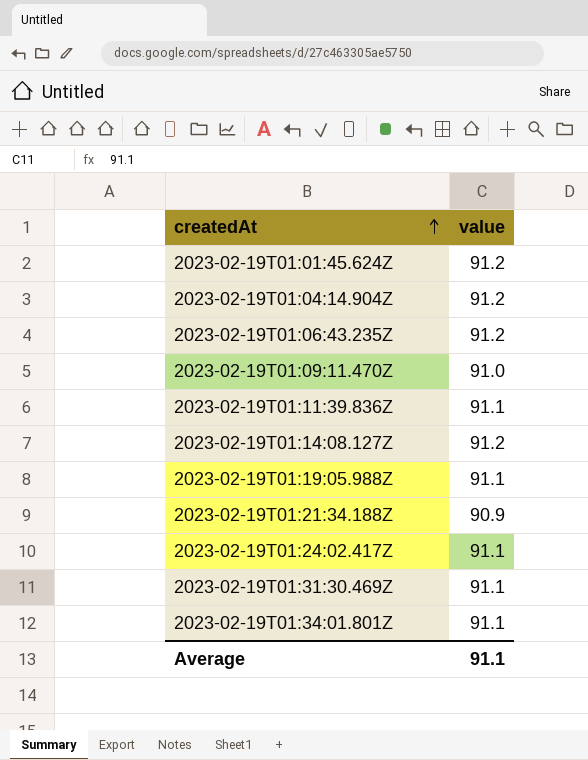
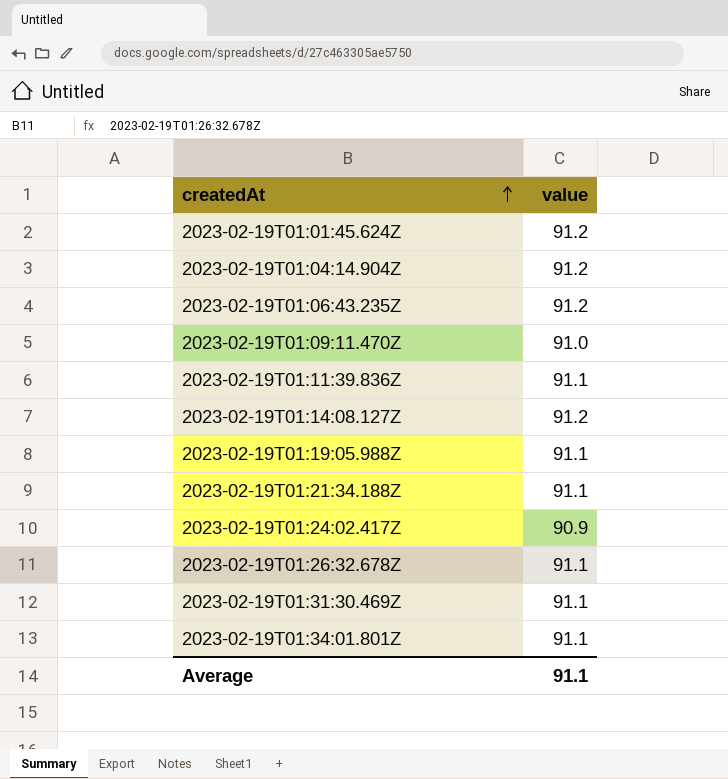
2023-02-19T01:21:34.188Z | value: 90.9 -> 91.1
2023-02-19T01:24:02.417Z | value: 91.1 -> 90.9
row 2023-02-19T01:26:32.678Z: none -> 91.1

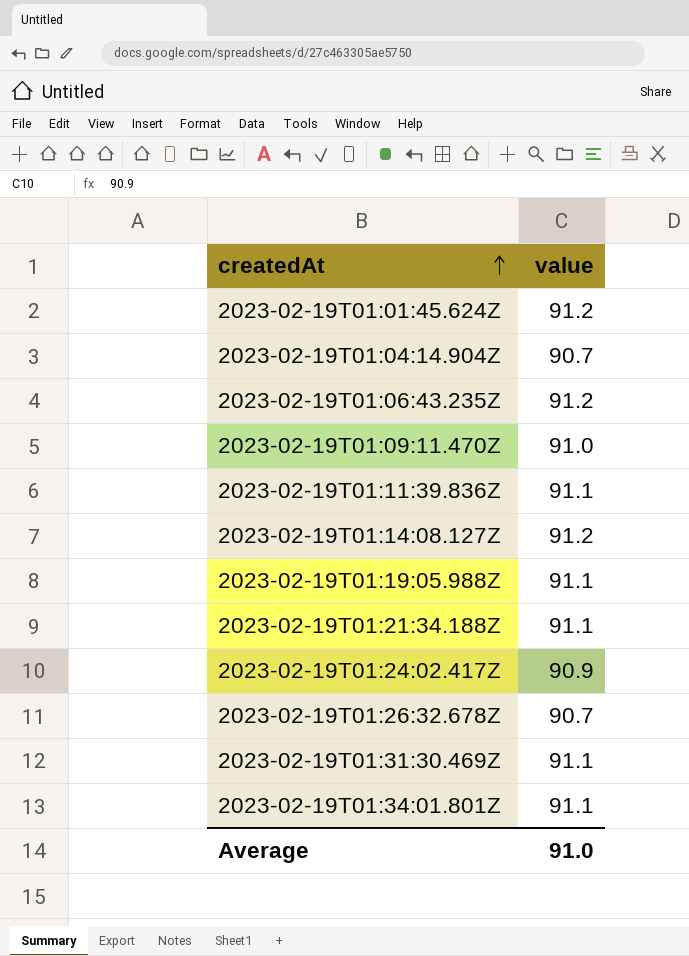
2023-02-19T01:04:14.904Z | value: 91.2 -> 90.7
2023-02-19T01:26:32.678Z | value: 91.1 -> 90.7
Average | value: 91.1 -> 91.0

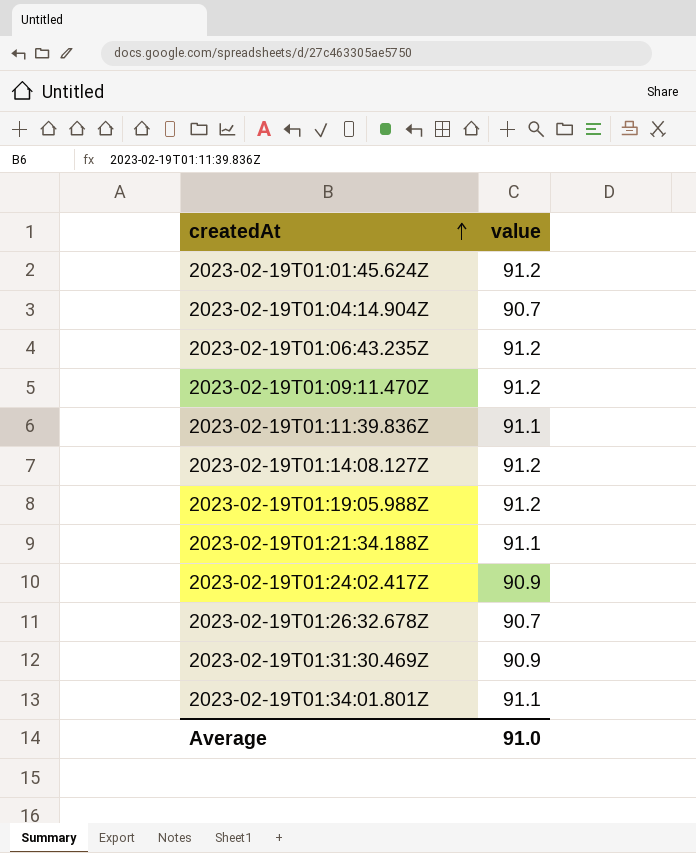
2023-02-19T01:09:11.470Z | value: 91.0 -> 91.2
2023-02-19T01:19:05.988Z | value: 91.1 -> 91.2
2023-02-19T01:31:30.469Z | value: 91.1 -> 90.9

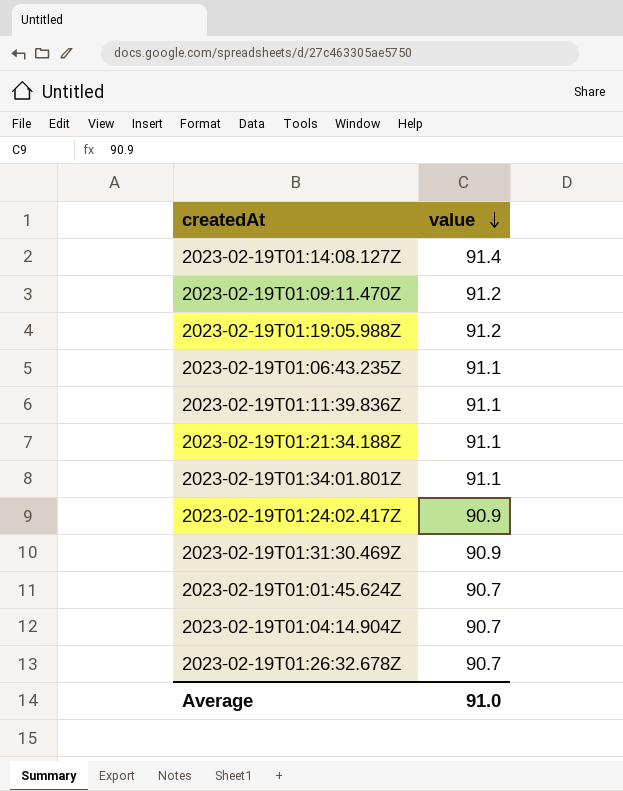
row order: createdAt ascending -> value descending
2023-02-19T01:14:08.127Z | value: 91.2 -> 91.4
2023-02-19T01:06:43.235Z | value: 91.2 -> 91.1
2023-02-19T01:01:45.624Z | value: 91.2 -> 90.7

